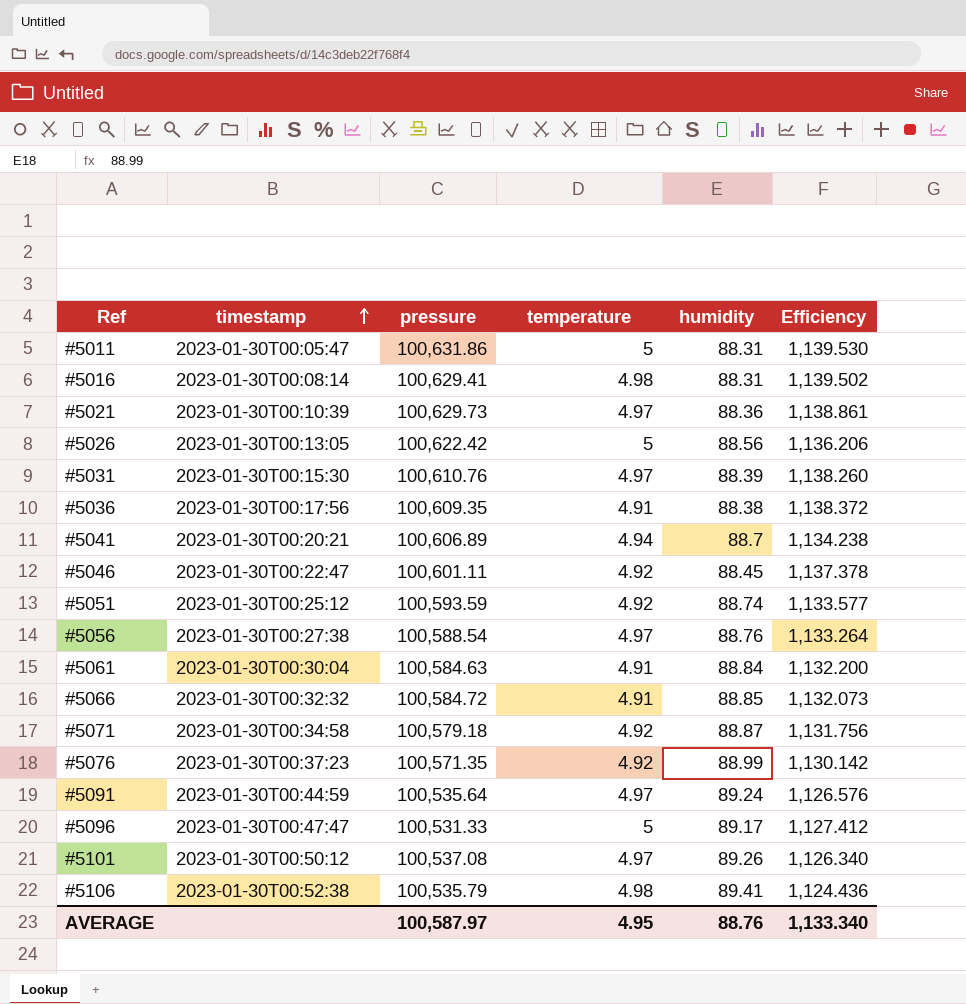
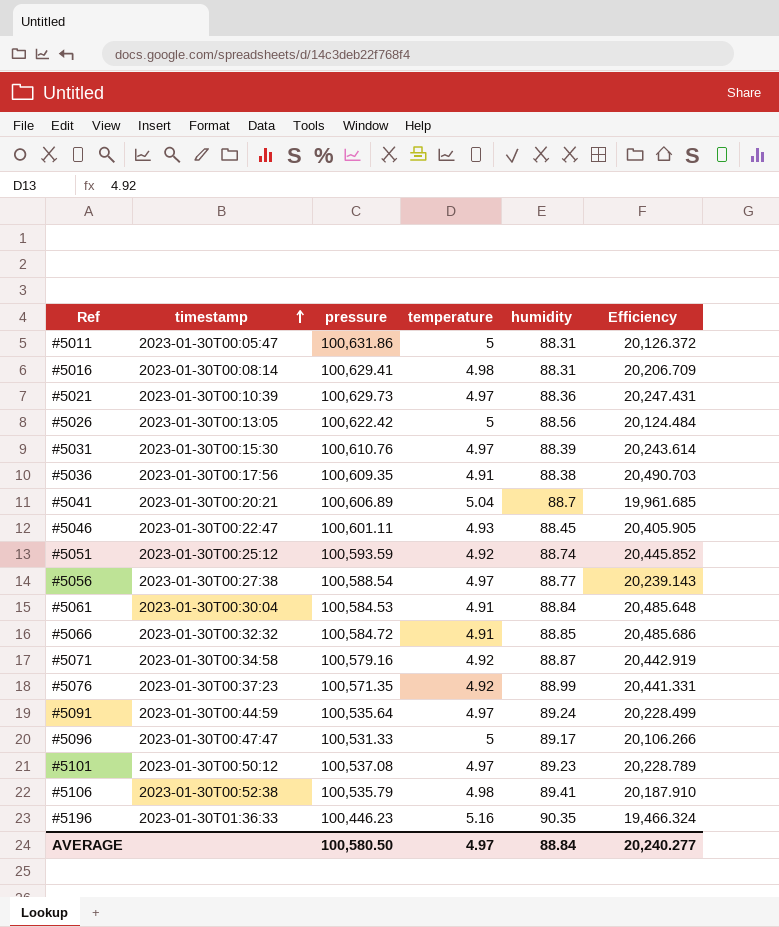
column Efficiency | formula: [pressure] / [humidity] -> [pressure] / [temperature]
#5041 | temperature: 4.94 -> 5.04
#5046 | temperature: 4.92 -> 4.93
#5056 | humidity: 88.76 -> 88.77
#5061 | pressure: 100,584.63 -> 100,584.53
#5071 | pressure: 100,579.18 -> 100,579.16
#5101 | humidity: 89.26 -> 89.23
row #5196: none -> 2023-01-30T01:36:33 | 100,446.23 | 5.16 | 90.35 | 19,466.324
AVERAGE | pressure: 100,587.97 -> 100,580.50
AVERAGE | temperature: 4.95 -> 4.97
AVERAGE | humidity: 88.76 -> 88.84
AVERAGE | Efficiency: 1,133.340 -> 20,240.277

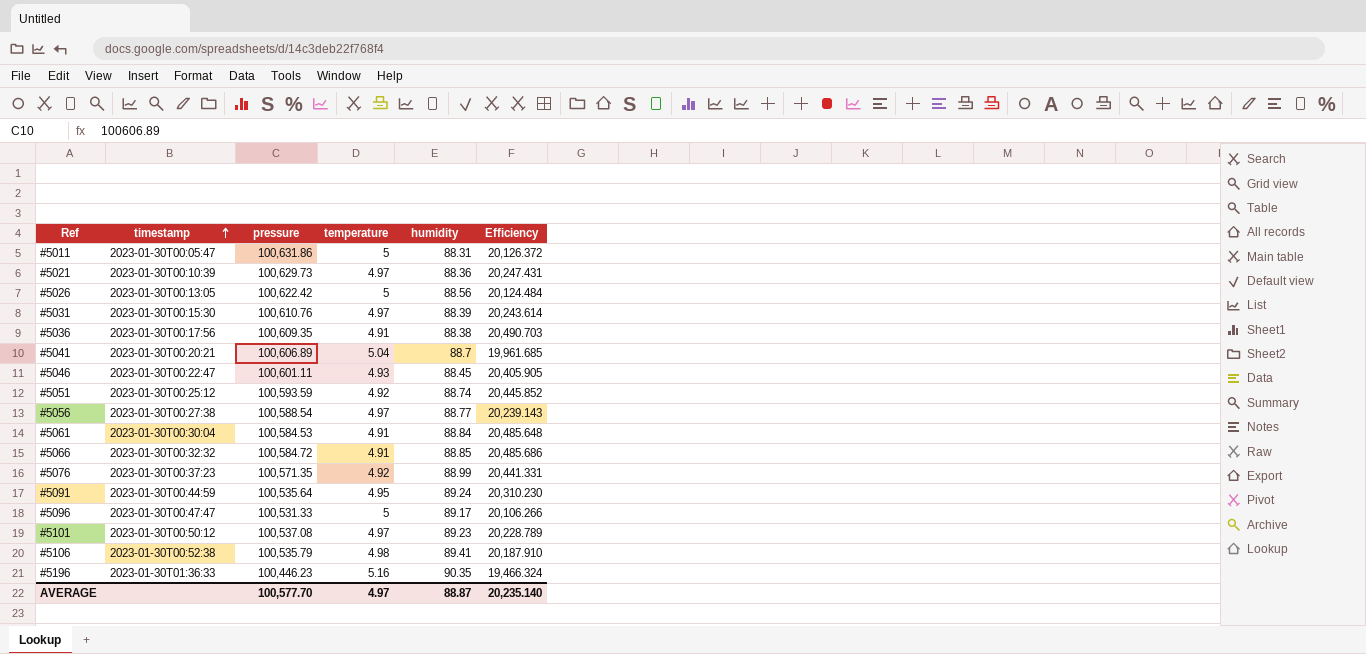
row #5016: 2023-01-30T00:08:14 | 100,629.41 | 4.98 | 88.31 | 20,206.709 -> none
row #5071: 2023-01-30T00:34:58 | 100,579.16 | 4.92 | 88.87 | 20,442.919 -> none
#5091 | temperature: 4.97 -> 4.95
#5091 | Efficiency: 20,228.499 -> 20,310.230
AVERAGE | pressure: 100,580.50 -> 100,577.70
AVERAGE | humidity: 88.84 -> 88.87
AVERAGE | Efficiency: 20,240.277 -> 20,235.140

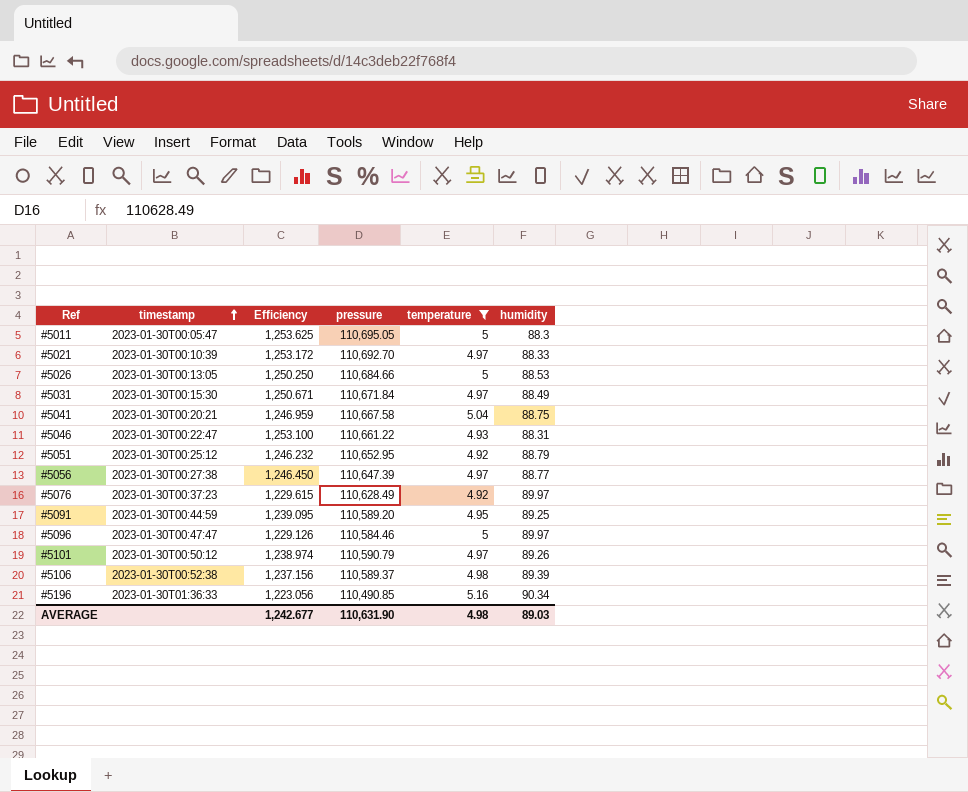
filter: none -> temperature != 4.91
column Efficiency | formula: [pressure] / [temperature] -> [pressure] / [humidity]
column Efficiency | position: 6 -> 3
#5011 | pressure: 100,631.86 -> 110,695.05
#5011 | humidity: 88.31 -> 88.3
#5021 | pressure: 100,629.73 -> 110,692.70
#5021 | humidity: 88.36 -> 88.33
#5026 | pressure: 100,622.42 -> 110,684.66
#5026 | humidity: 88.56 -> 88.53
#5031 | pressure: 100,610.76 -> 110,671.84
#5031 | humidity: 88.39 -> 88.49
#5041 | pressure: 100,606.89 -> 110,667.58
#5041 | humidity: 88.7 -> 88.75
#5046 | pressure: 100,601.11 -> 110,661.22
#5046 | humidity: 88.45 -> 88.31
#5051 | pressure: 100,593.59 -> 110,652.95
#5051 | humidity: 88.74 -> 88.79
#5056 | pressure: 100,588.54 -> 110,647.39
#5076 | pressure: 100,571.35 -> 110,628.49
#5076 | humidity: 88.99 -> 89.97
#5091 | pressure: 100,535.64 -> 110,589.20
#5091 | humidity: 89.24 -> 89.25
#5096 | pressure: 100,531.33 -> 110,584.46
#5096 | humidity: 89.17 -> 89.97
#5101 | pressure: 100,537.08 -> 110,590.79
#5101 | humidity: 89.23 -> 89.26
#5106 | pressure: 100,535.79 -> 110,589.37
#5106 | humidity: 89.41 -> 89.39
#5196 | pressure: 100,446.23 -> 110,490.85
#5196 | humidity: 90.35 -> 90.34
AVERAGE | Efficiency: 20,235.140 -> 1,242.677
AVERAGE | pressure: 100,577.70 -> 110,631.90
AVERAGE | temperature: 4.97 -> 4.98
AVERAGE | humidity: 88.87 -> 89.03

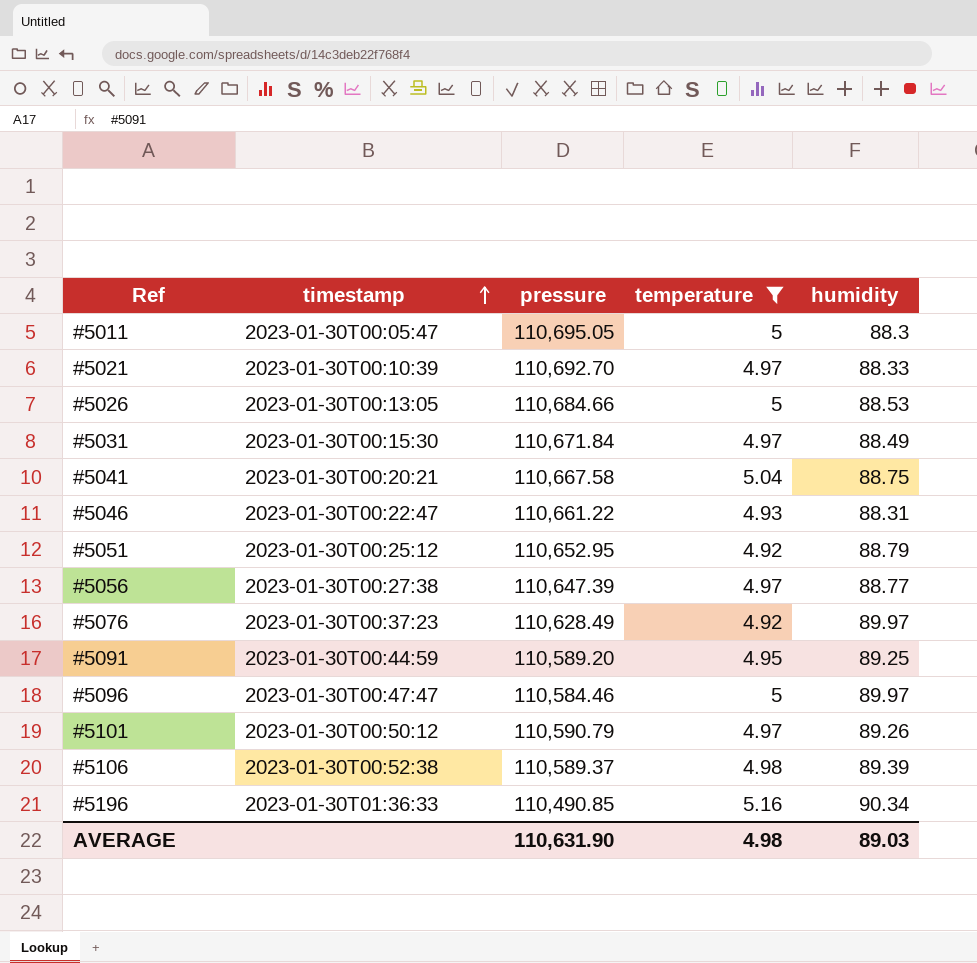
column Efficiency | formula: [pressure] / [humidity] -> none

